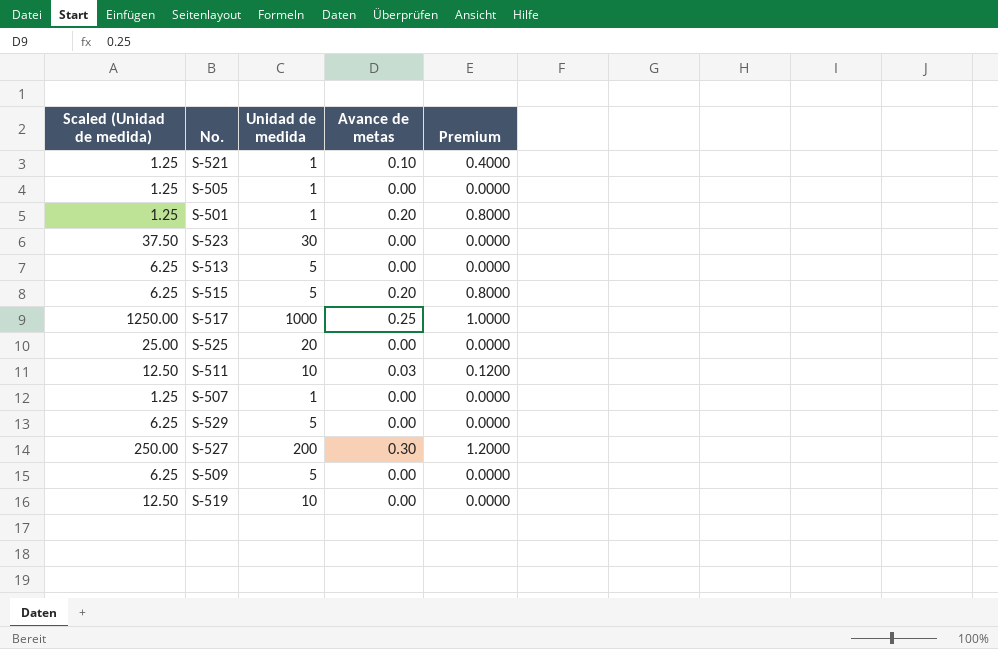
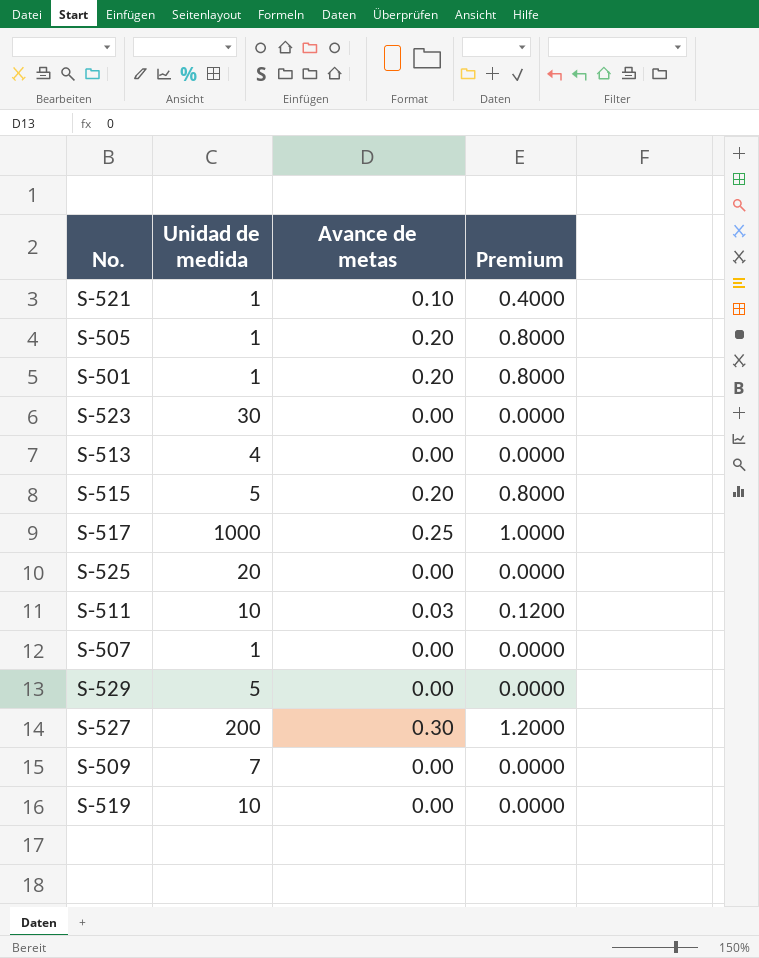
column Scaled (Unidad de medida) | formula: [Unidad de medida] * 1.25 -> none
S-505 | Avance de metas: 0.00 -> 0.20
S-505 | Premium: 0.0000 -> 0.8000
S-513 | Unidad de medida: 5 -> 4
S-509 | Unidad de medida: 5 -> 7

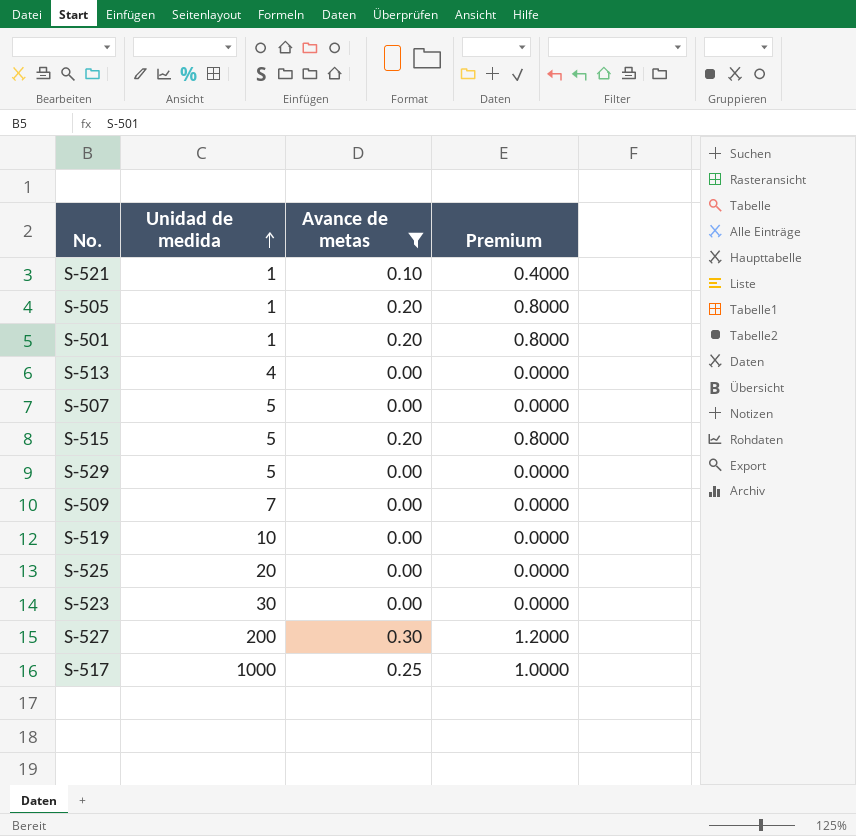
filter: none -> Avance de metas != 0.03
row order: none -> Unidad de medida ascending
S-507 | Unidad de medida: 1 -> 5

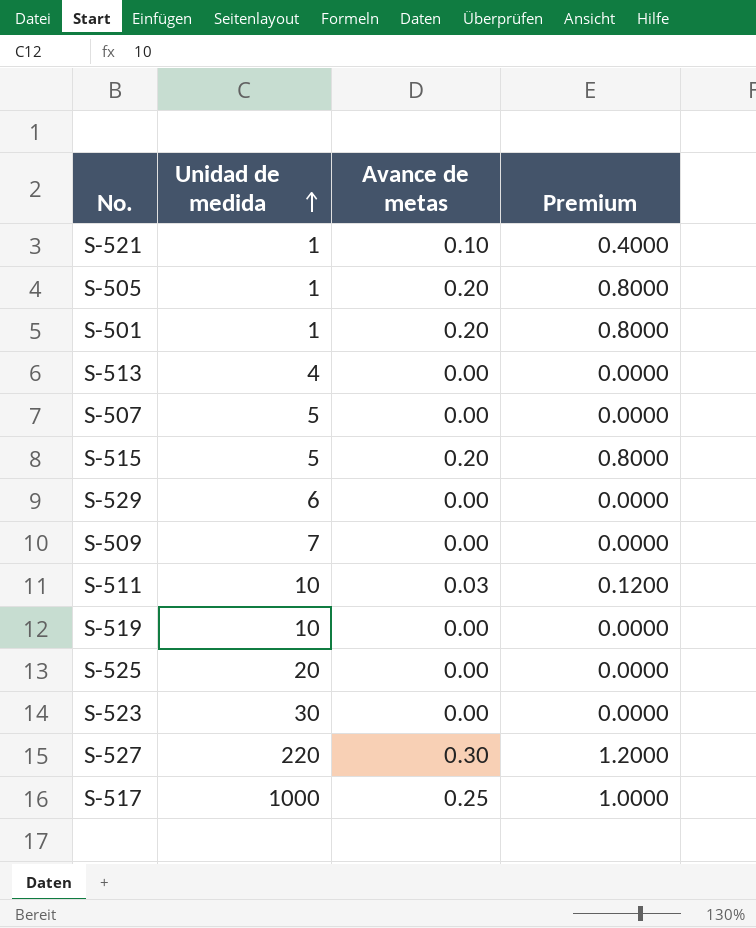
filter: Avance de metas != 0.03 -> none
S-529 | Unidad de medida: 5 -> 6
S-527 | Unidad de medida: 200 -> 220

